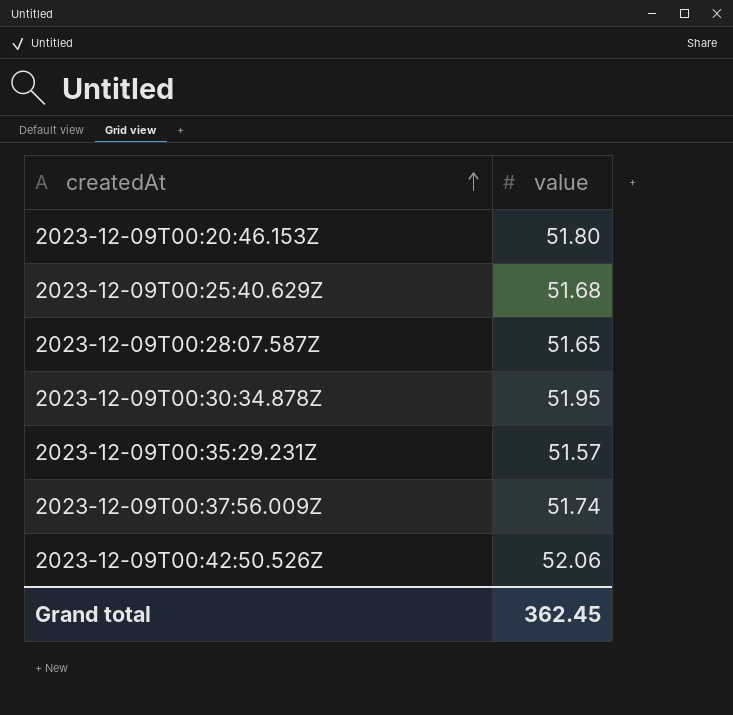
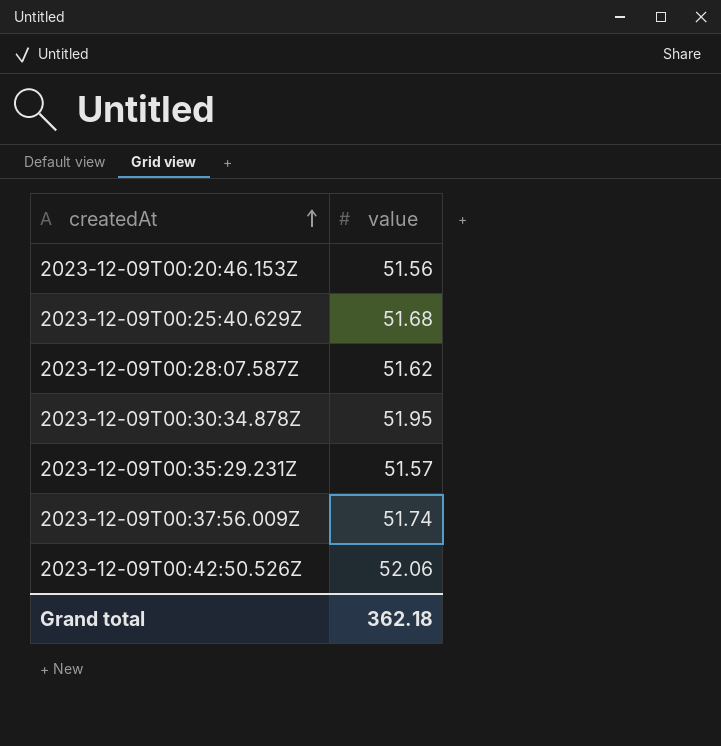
2023-12-09T00:20:46.153Z | value: 51.80 -> 51.56
2023-12-09T00:28:07.587Z | value: 51.65 -> 51.62
Grand total | value: 362.45 -> 362.18

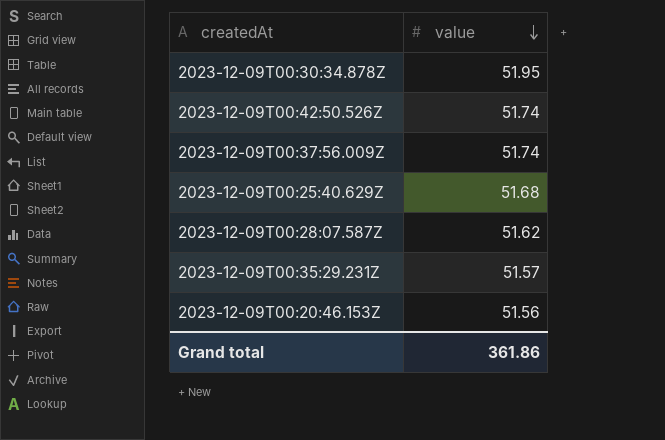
row order: createdAt ascending -> value descending
2023-12-09T00:42:50.526Z | value: 52.06 -> 51.74
Grand total | value: 362.18 -> 361.86

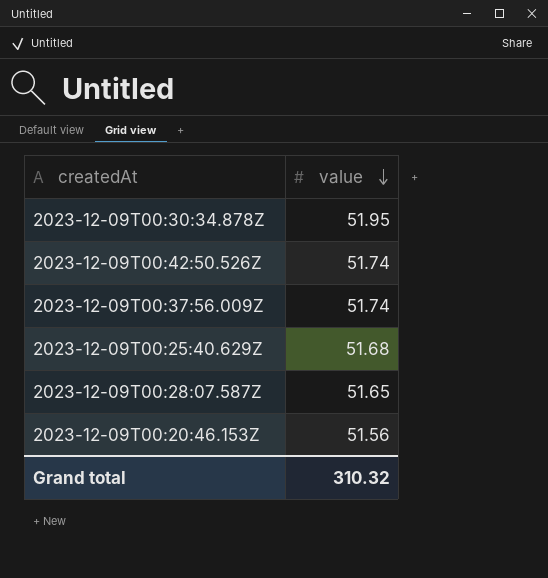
row 2023-12-09T00:35:29.231Z: 51.57 -> none
2023-12-09T00:28:07.587Z | value: 51.62 -> 51.65
Grand total | value: 361.86 -> 310.32

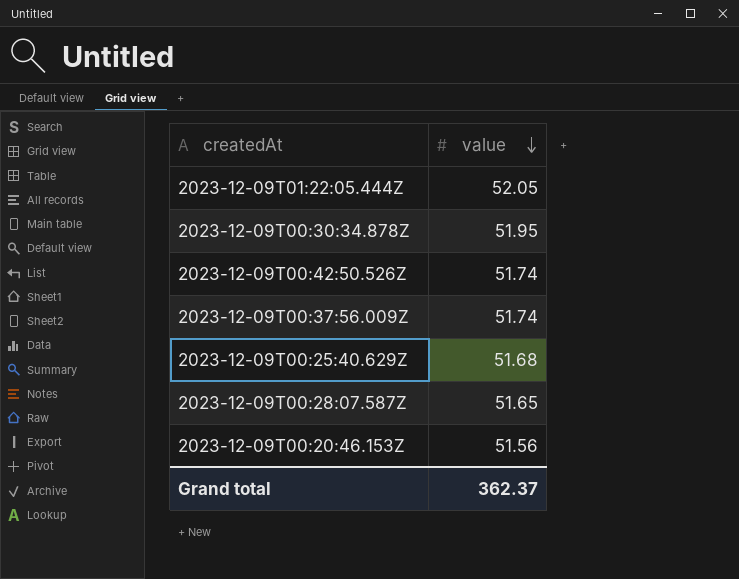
row 2023-12-09T01:22:05.444Z: none -> 52.05
Grand total | value: 310.32 -> 362.37

